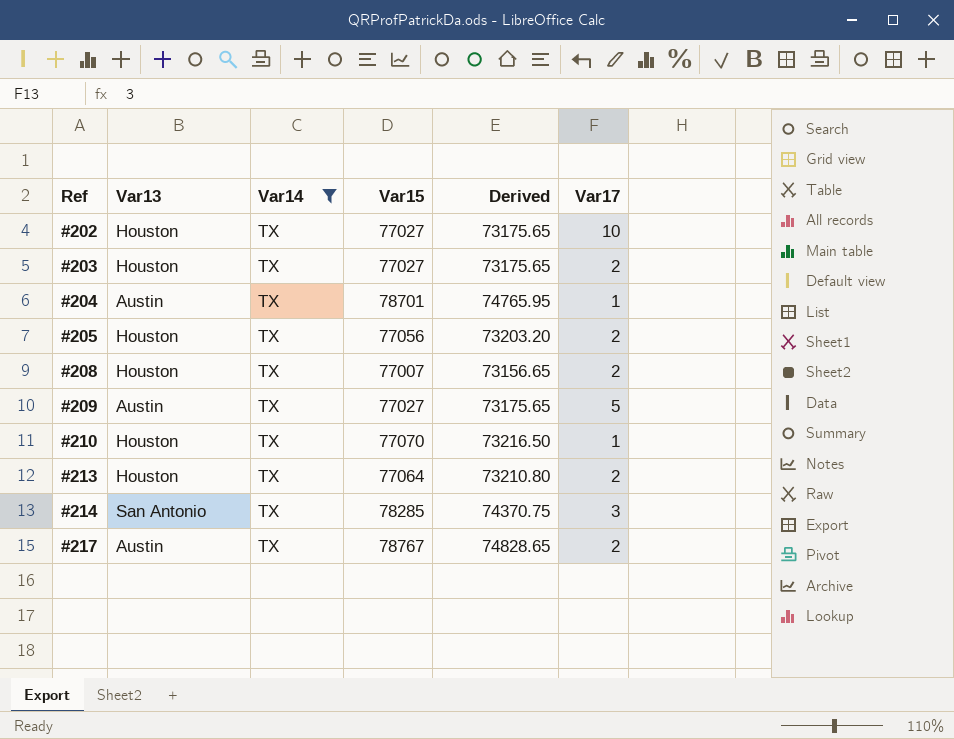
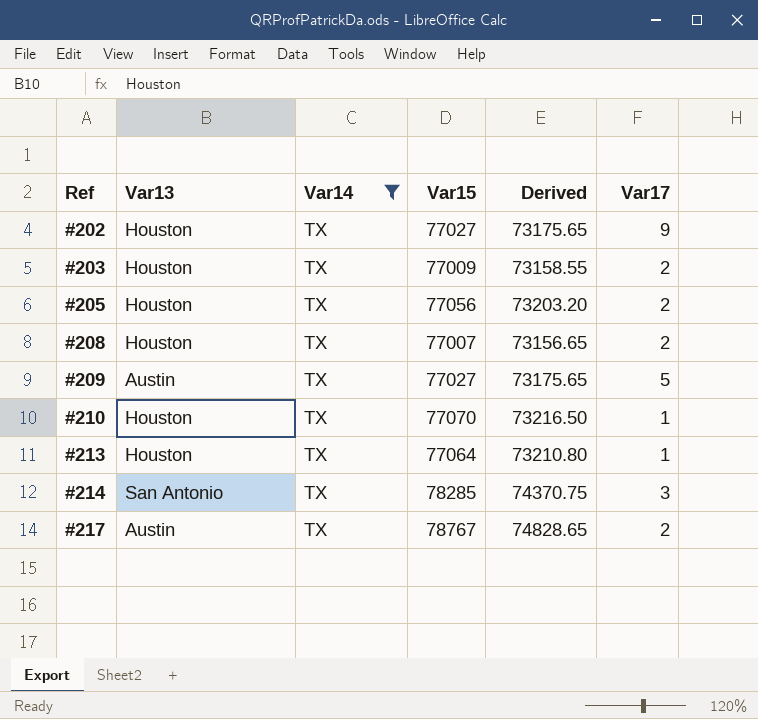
row #204: Austin | TX | 78701 | 74765.95 | 1 -> none
#202 | Var17: 10 -> 9
#203 | Var15: 77027 -> 77009
#203 | Derived: 73175.65 -> 73158.55
#213 | Var17: 2 -> 1

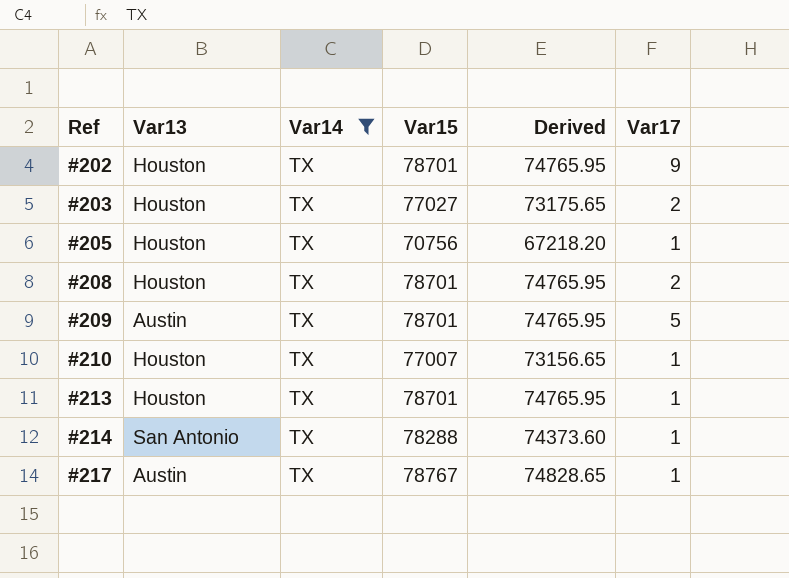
#202 | Var15: 77027 -> 78701
#202 | Derived: 73175.65 -> 74765.95
#203 | Var15: 77009 -> 77027
#203 | Derived: 73158.55 -> 73175.65
#205 | Var15: 77056 -> 70756
#205 | Derived: 73203.20 -> 67218.20
#205 | Var17: 2 -> 1
#208 | Var15: 77007 -> 78701
#208 | Derived: 73156.65 -> 74765.95
#209 | Var15: 77027 -> 78701
#209 | Derived: 73175.65 -> 74765.95
#210 | Var15: 77070 -> 77007
#210 | Derived: 73216.50 -> 73156.65
#213 | Var15: 77064 -> 78701
#213 | Derived: 73210.80 -> 74765.95
#214 | Var15: 78285 -> 78288
#214 | Derived: 74370.75 -> 74373.60
#214 | Var17: 3 -> 1
#217 | Var17: 2 -> 1

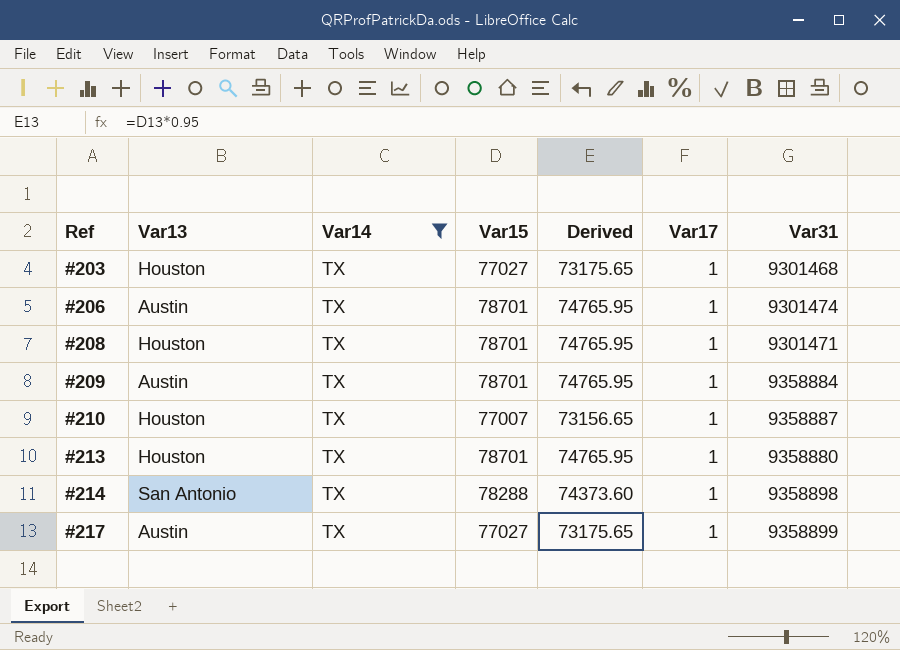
column Var31 | position: none -> 7
row #202: Houston | TX | 78701 | 74765.95 | 9 -> none
row #205: Houston | TX | 70756 | 67218.20 | 1 -> none
#203 | Var17: 2 -> 1
row #206: none -> Austin | TX | 78701 | 74765.95 | 1 | 9301474
#208 | Var17: 2 -> 1
#209 | Var17: 5 -> 1
#217 | Var15: 78767 -> 77027
#217 | Derived: 74828.65 -> 73175.65

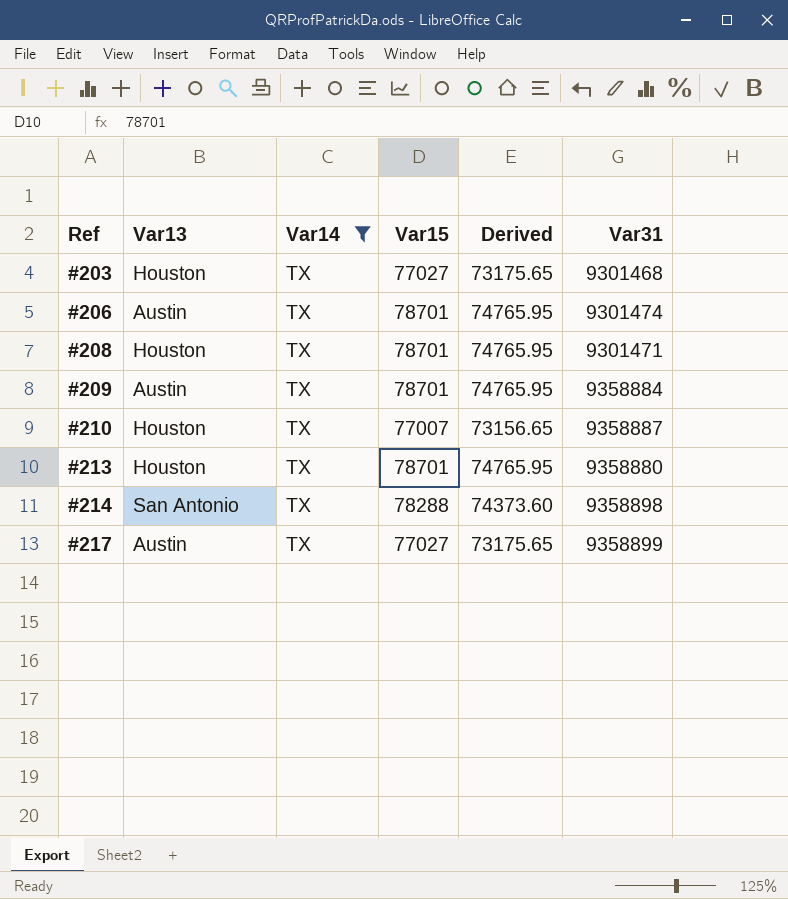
column Var17 | position: 6 -> none

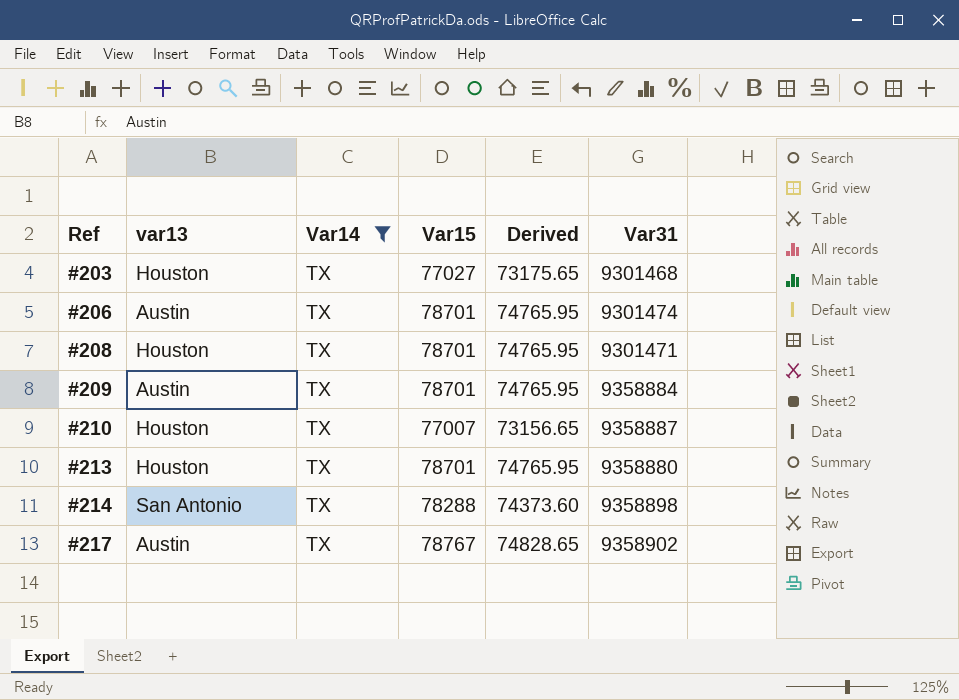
column name: Var13 -> var13
#217 | Var15: 77027 -> 78767
#217 | Derived: 73175.65 -> 74828.65
#217 | Var31: 9358899 -> 9358902

